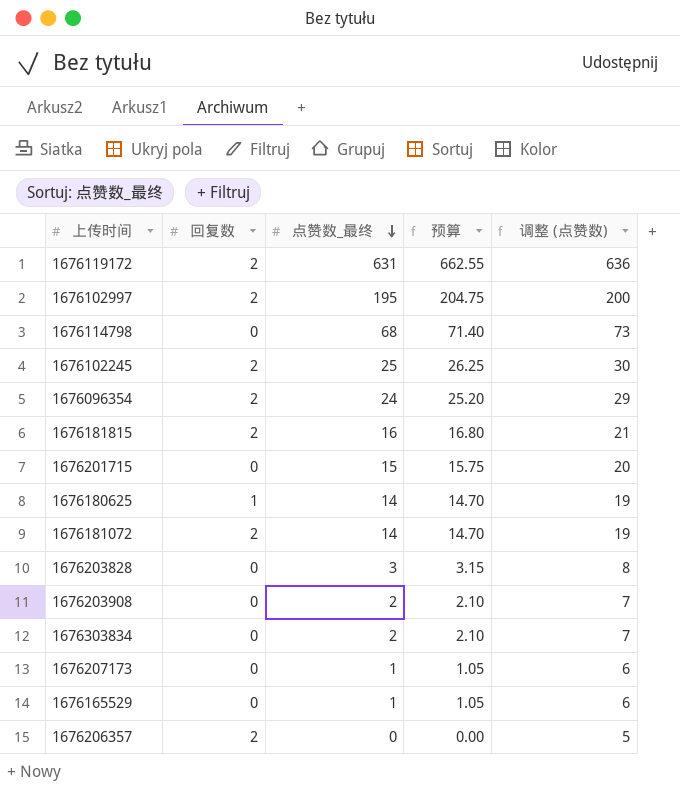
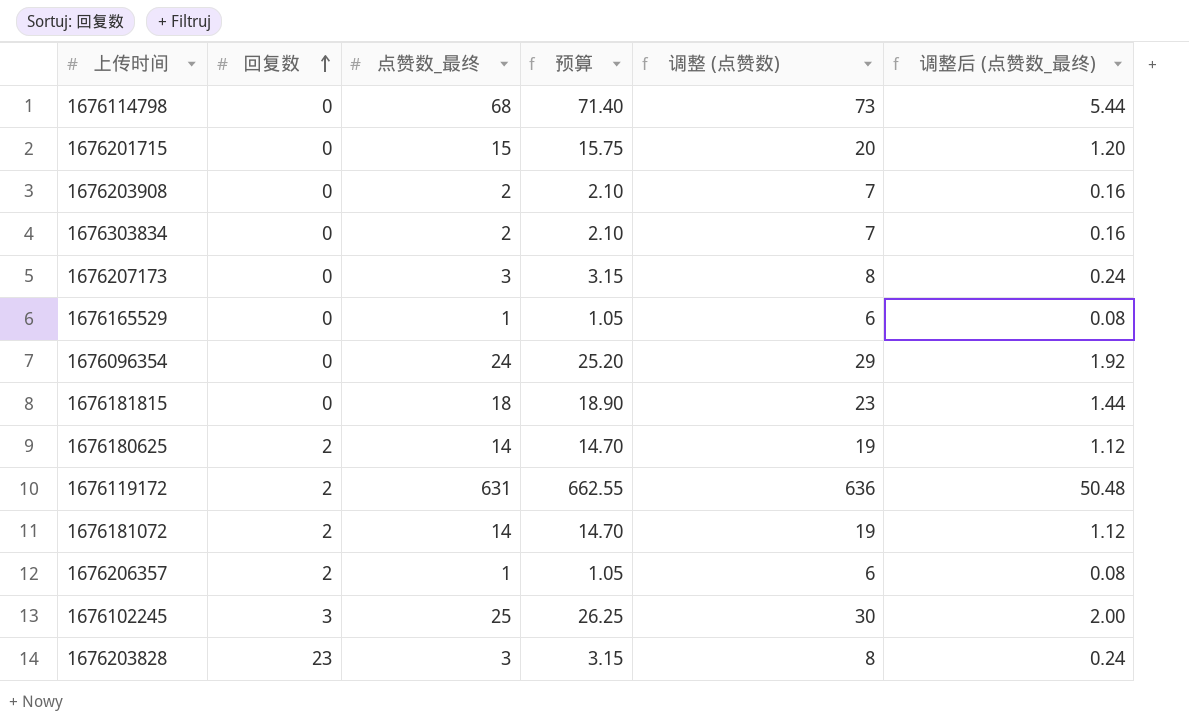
row order: 点赞数_最终 descending -> 回复数 ascending
column 调整后 (点赞数_最终) | formula: none -> [点赞数_最终] * 0.08
row 1676102997: 2 | 195 | 204.75 | 200 -> none
1676207173 | 点赞数_最终: 1 -> 3
1676207173 | 预算: 1.05 -> 3.15
1676207173 | 调整 (点赞数): 6 -> 8
1676096354 | 回复数: 2 -> 0
1676181815 | 回复数: 2 -> 0
1676181815 | 点赞数_最终: 16 -> 18
1676181815 | 预算: 16.80 -> 18.90
1676181815 | 调整 (点赞数): 21 -> 23
1676180625 | 回复数: 1 -> 2
1676206357 | 点赞数_最终: 0 -> 1
1676206357 | 预算: 0.00 -> 1.05
1676206357 | 调整 (点赞数): 5 -> 6
1676102245 | 回复数: 2 -> 3
1676203828 | 回复数: 0 -> 23

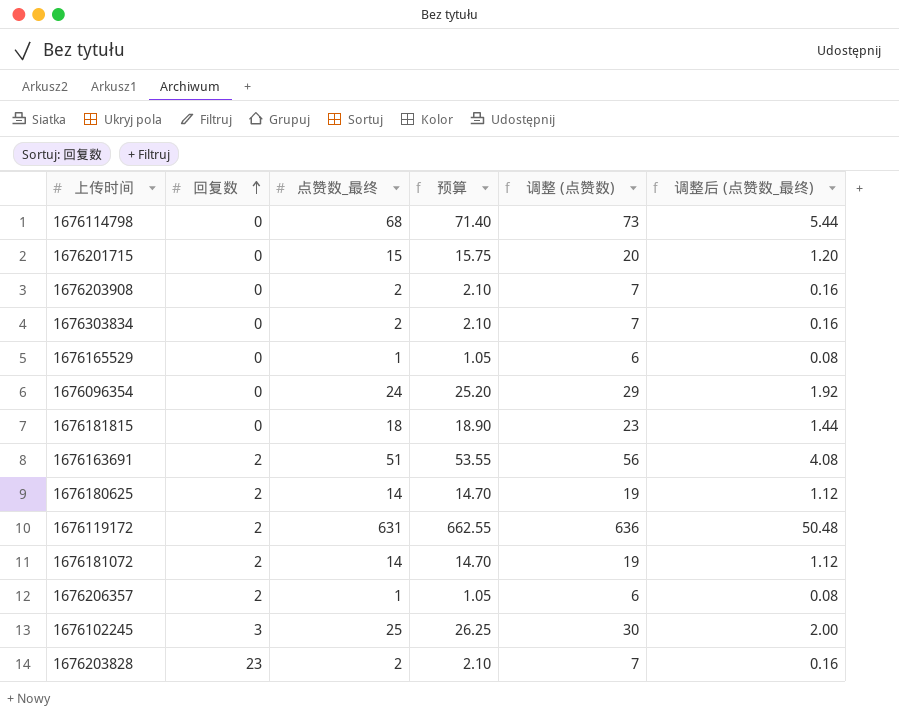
row 1676207173: 0 | 3 | 3.15 | 8 | 0.24 -> none
row 1676163691: none -> 2 | 51 | 53.55 | 56 | 4.08
1676203828 | 点赞数_最终: 3 -> 2
1676203828 | 预算: 3.15 -> 2.10
1676203828 | 调整 (点赞数): 8 -> 7
1676203828 | 调整后 (点赞数_最终): 0.24 -> 0.16

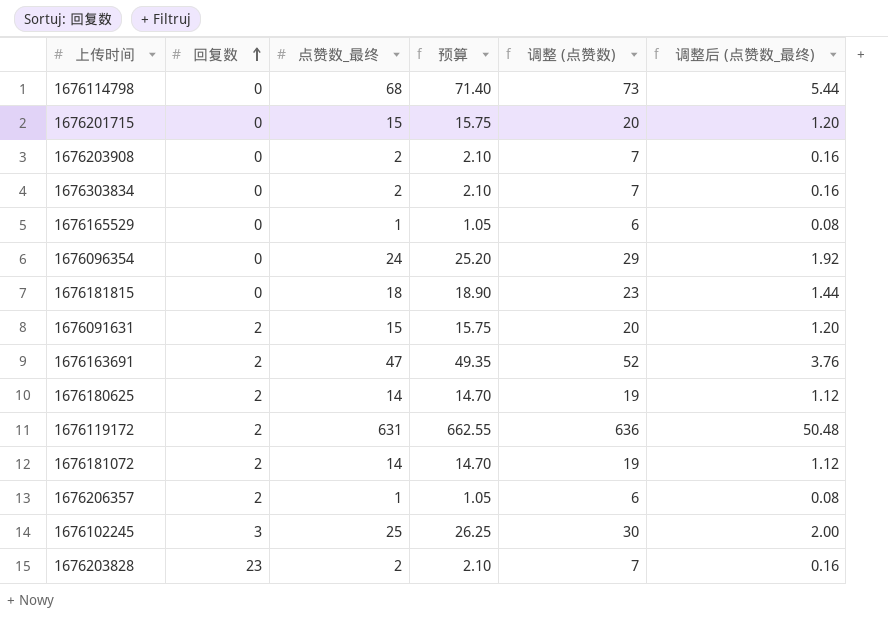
row 1676091631: none -> 2 | 15 | 15.75 | 20 | 1.20
1676163691 | 点赞数_最终: 51 -> 47
1676163691 | 预算: 53.55 -> 49.35
1676163691 | 调整 (点赞数): 56 -> 52
1676163691 | 调整后 (点赞数_最终): 4.08 -> 3.76

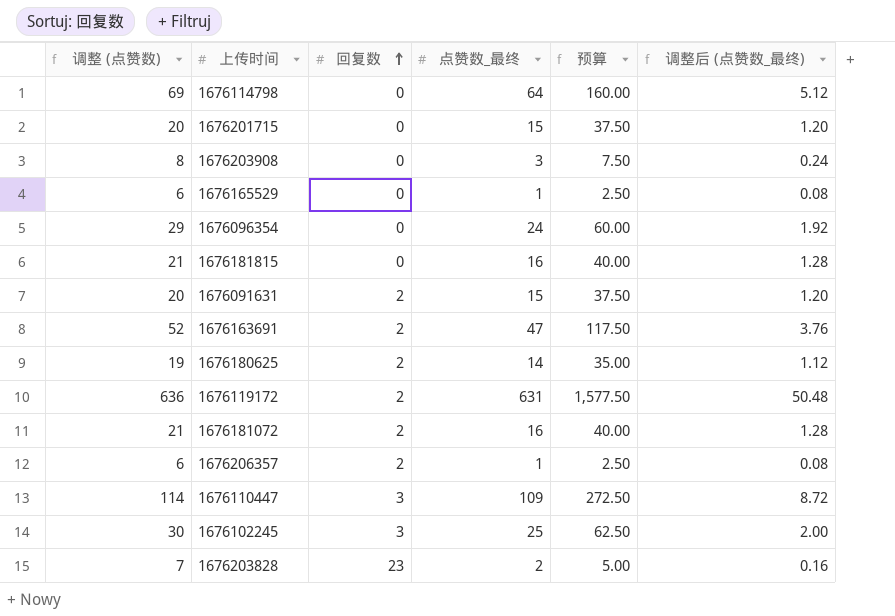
column 调整 (点赞数) | position: 5 -> 1
column 预算 | formula: [点赞数_最终] * 1.05 -> [点赞数_最终] * 2.5
row 1676303834: 0 | 2 | 2.10 | 7 | 0.16 -> none
1676114798 | 调整 (点赞数): 73 -> 69
1676114798 | 点赞数_最终: 68 -> 64
1676114798 | 调整后 (点赞数_最终): 5.44 -> 5.12
1676203908 | 调整 (点赞数): 7 -> 8
1676203908 | 点赞数_最终: 2 -> 3
1676203908 | 调整后 (点赞数_最终): 0.16 -> 0.24
1676181815 | 调整 (点赞数): 23 -> 21
1676181815 | 点赞数_最终: 18 -> 16
1676181815 | 调整后 (点赞数_最终): 1.44 -> 1.28
1676181072 | 调整 (点赞数): 19 -> 21
1676181072 | 点赞数_最终: 14 -> 16
1676181072 | 调整后 (点赞数_最终): 1.12 -> 1.28
row 1676110447: none -> 114 | 3 | 109 | 272.50 | 8.72

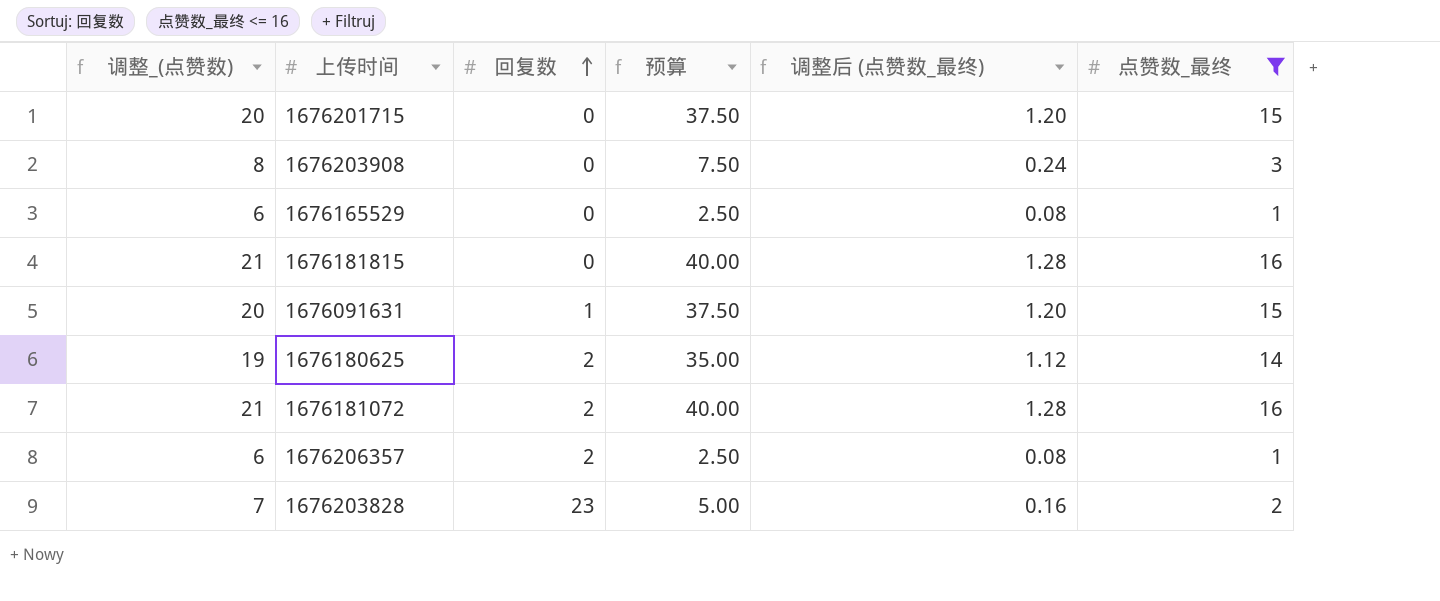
filter: none -> 点赞数_最终 <= 16
column name: 调整 (点赞数) -> 调整_(点赞数)
column 点赞数_最终 | position: 4 -> 6
1676091631 | 回复数: 2 -> 1

